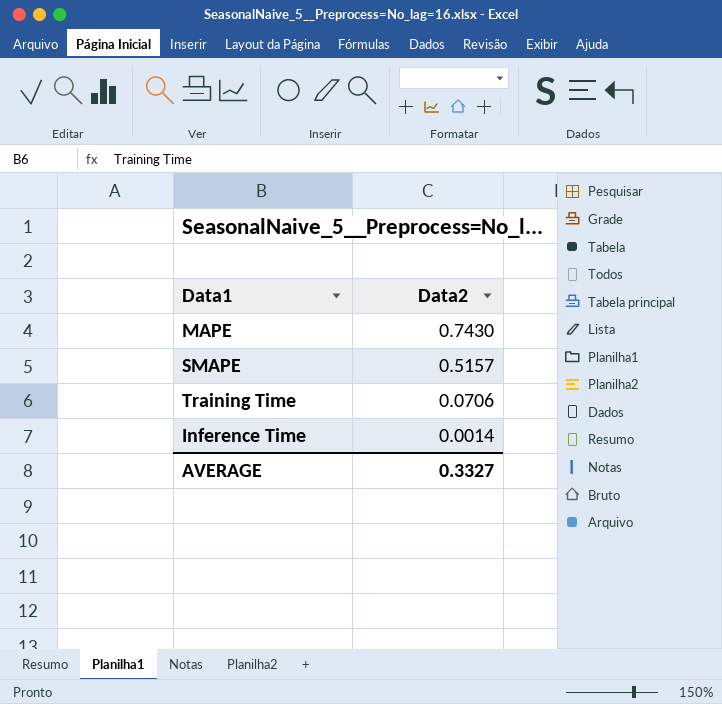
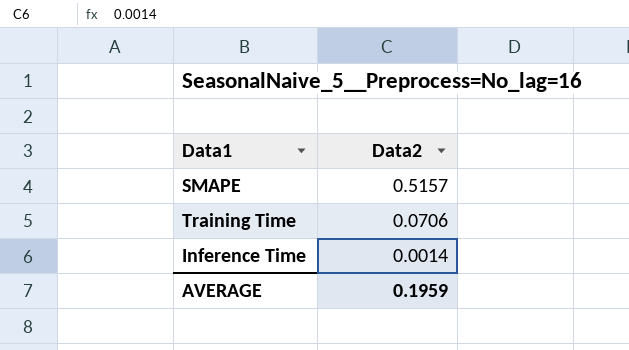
row MAPE: 0.7430 -> none
AVERAGE | Data2: 0.3327 -> 0.1959

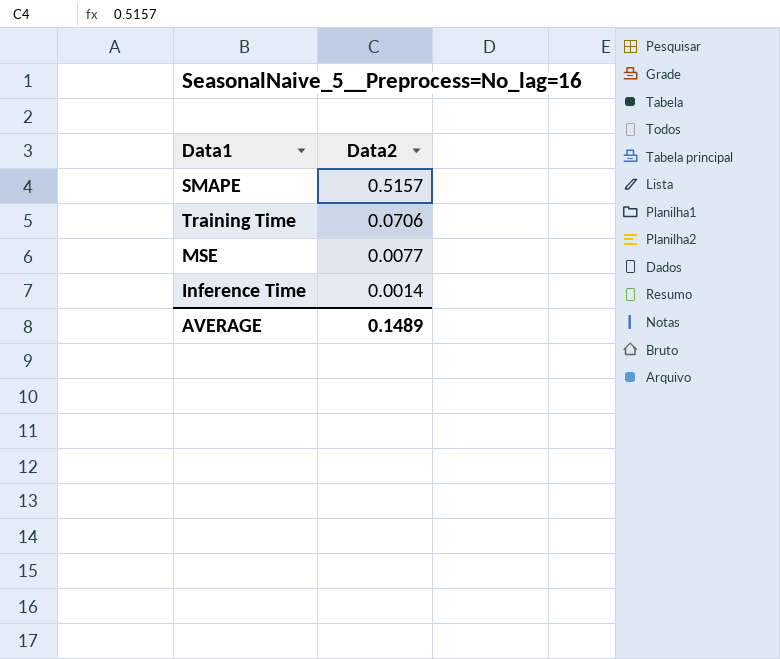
row MSE: none -> 0.0077
AVERAGE | Data2: 0.1959 -> 0.1489

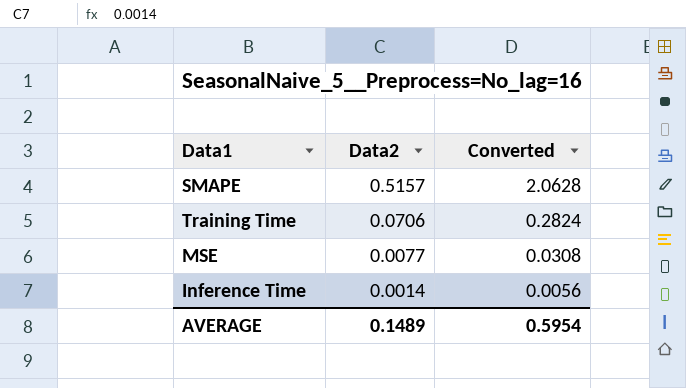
column Converted | formula: none -> [Data2] * 4

